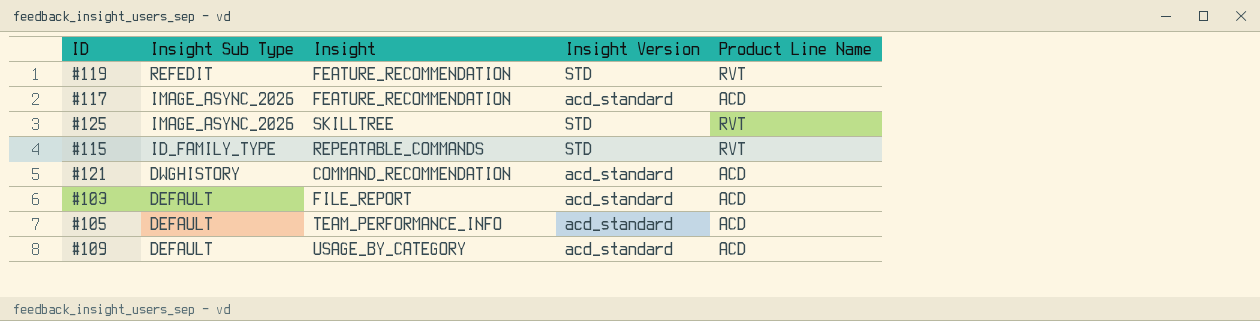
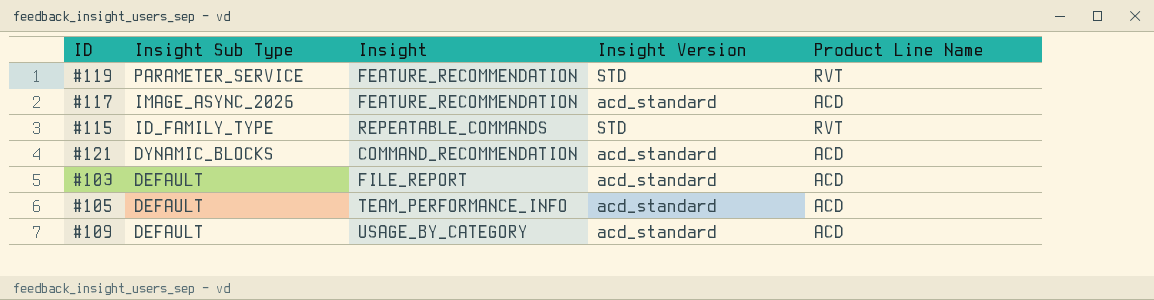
row #125: IMAGE_ASYNC_2026 | SKILLTREE | STD | RVT -> none
#119 | Insight Sub Type: REFEDIT -> PARAMETER_SERVICE
#121 | Insight Sub Type: DWGHISTORY -> DYNAMIC_BLOCKS

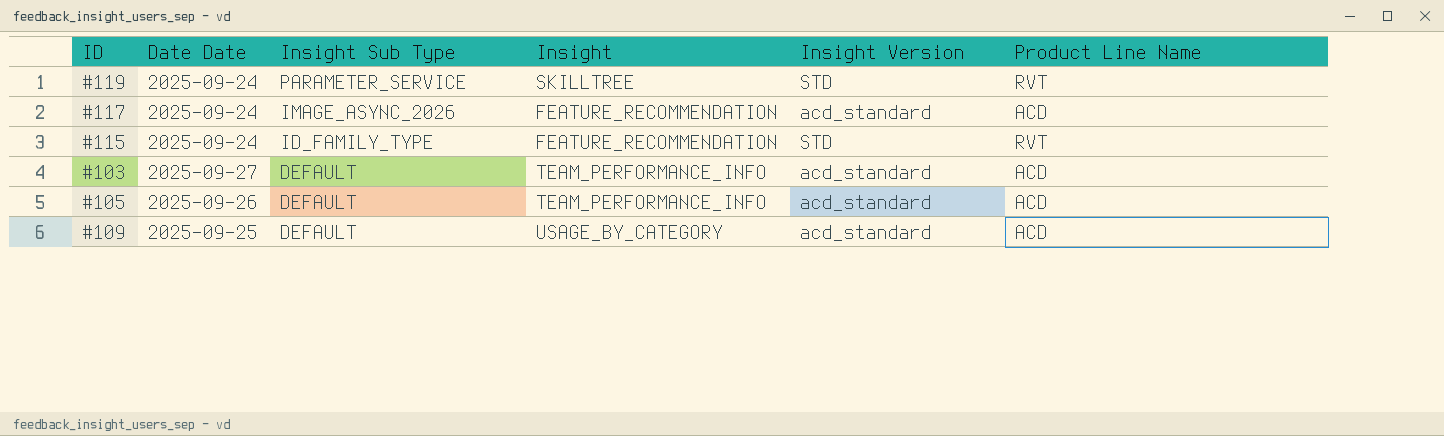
column Date Date | position: none -> 2
row #121: DYNAMIC_BLOCKS | COMMAND_RECOMMENDATION | acd_standard | ACD -> none
#119 | Insight: FEATURE_RECOMMENDATION -> SKILLTREE
#115 | Insight: REPEATABLE_COMMANDS -> FEATURE_RECOMMENDATION
#103 | Insight: FILE_REPORT -> TEAM_PERFORMANCE_INFO

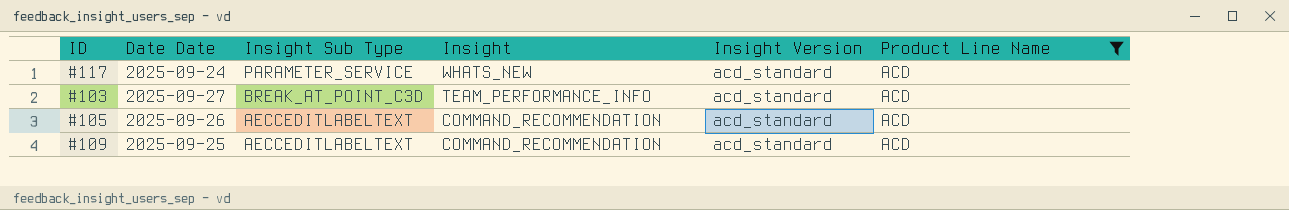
filter: none -> Product Line Name = ACD
#117 | Insight Sub Type: IMAGE_ASYNC_2026 -> PARAMETER_SERVICE
#117 | Insight: FEATURE_RECOMMENDATION -> WHATS_NEW
#103 | Insight Sub Type: DEFAULT -> BREAK_AT_POINT_C3D
#105 | Insight Sub Type: DEFAULT -> AECCEDITLABELTEXT
#105 | Insight: TEAM_PERFORMANCE_INFO -> COMMAND_RECOMMENDATION
#109 | Insight Sub Type: DEFAULT -> AECCEDITLABELTEXT
#109 | Insight: USAGE_BY_CATEGORY -> COMMAND_RECOMMENDATION

